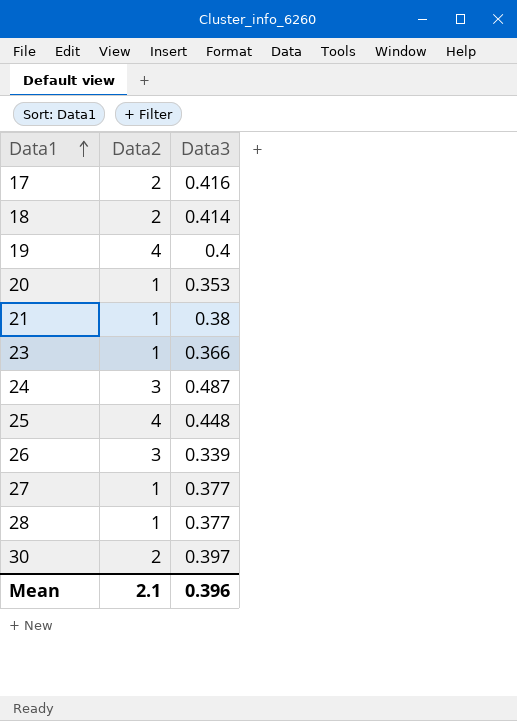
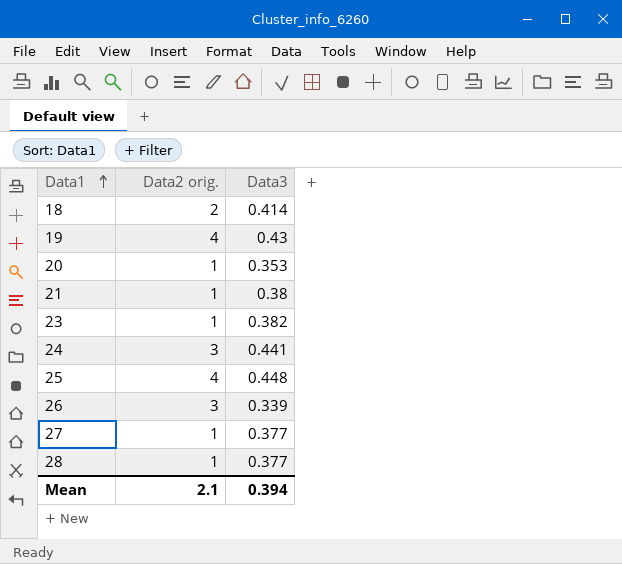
column name: Data2 -> Data2 orig.
row 17: 2 | 0.416 -> none
row 30: 2 | 0.397 -> none
19 | Data3: 0.4 -> 0.43
23 | Data3: 0.366 -> 0.382
24 | Data3: 0.487 -> 0.441
Mean | Data3: 0.396 -> 0.394

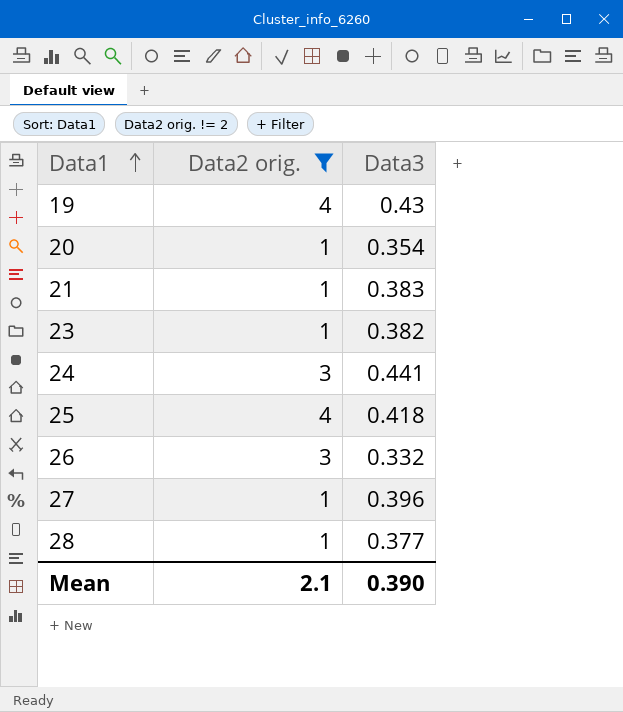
filter: none -> Data2 orig. != 2
20 | Data3: 0.353 -> 0.354
21 | Data3: 0.38 -> 0.383
25 | Data3: 0.448 -> 0.418
26 | Data3: 0.339 -> 0.332
27 | Data3: 0.377 -> 0.396
Mean | Data3: 0.394 -> 0.390

